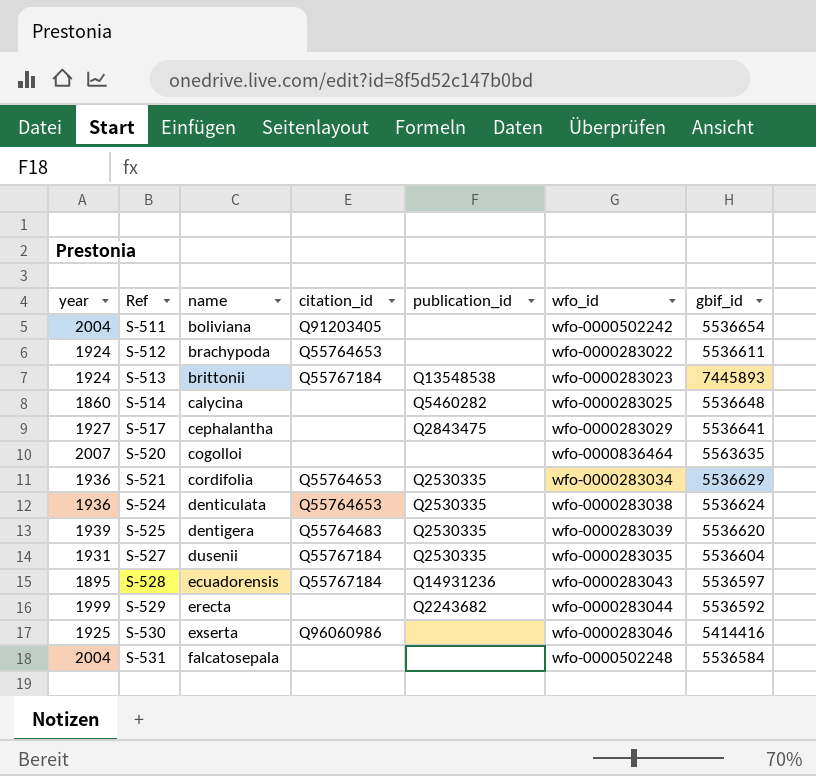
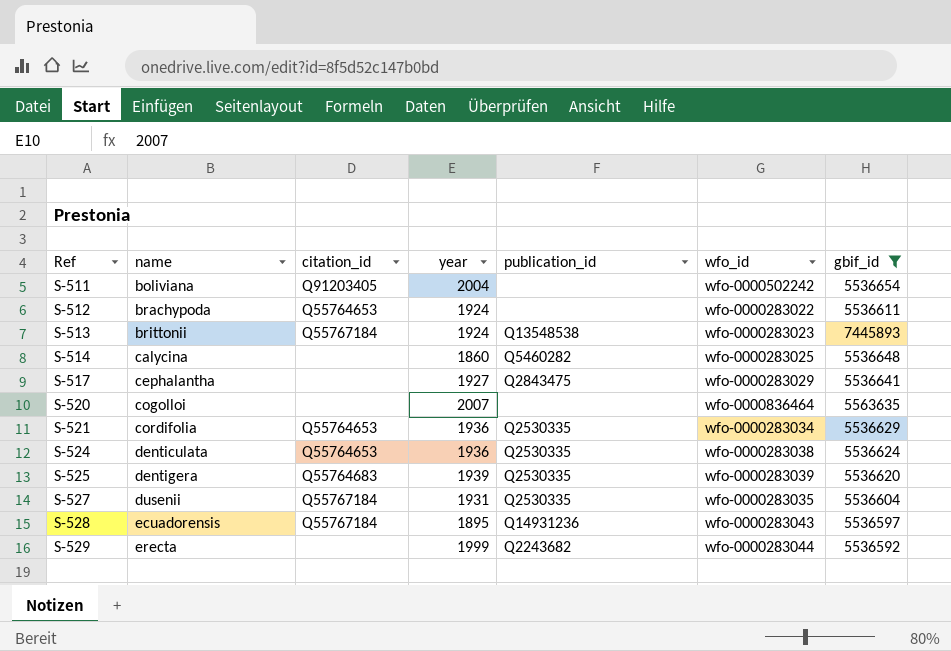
filter: none -> gbif_id >= 5536592
column year | position: 1 -> 4

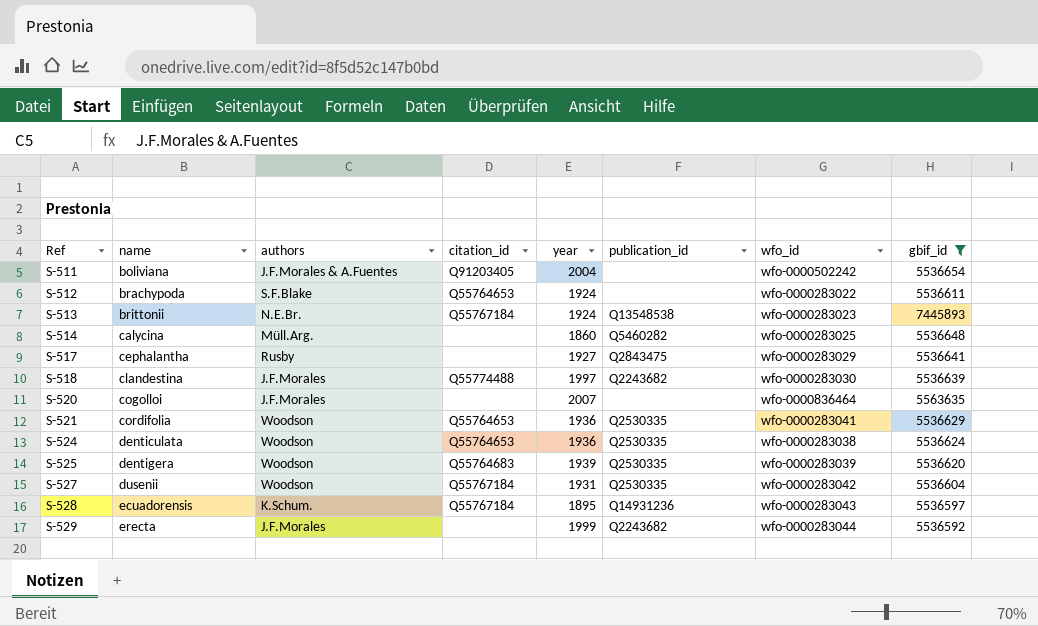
column authors | position: none -> 3
row S-518: none -> clandestina | J.F.Morales | Q55774488 | 1997 | Q2243682 | wfo-0000283030 | 5536639
S-521 | wfo_id: wfo-0000283034 -> wfo-0000283041
S-527 | wfo_id: wfo-0000283035 -> wfo-0000283042

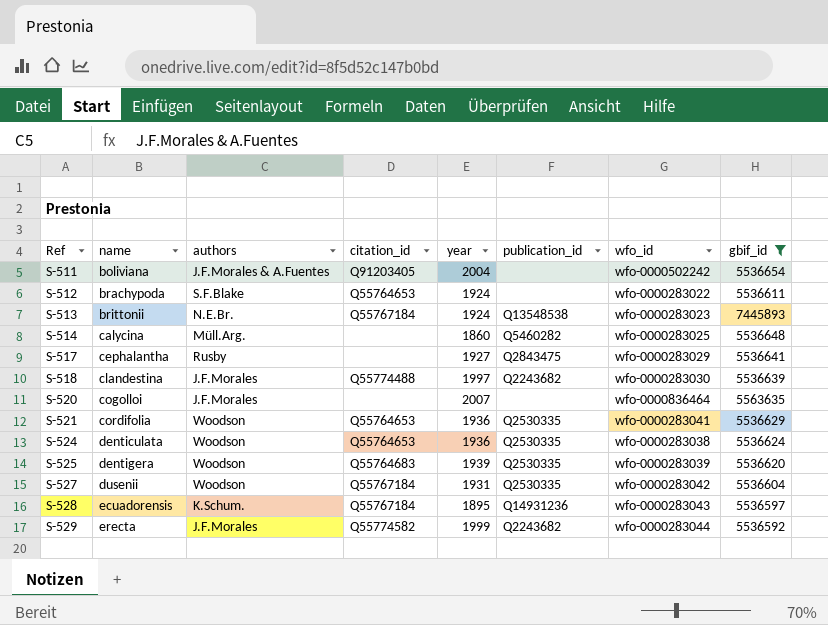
S-529 | citation_id: none -> Q55774582

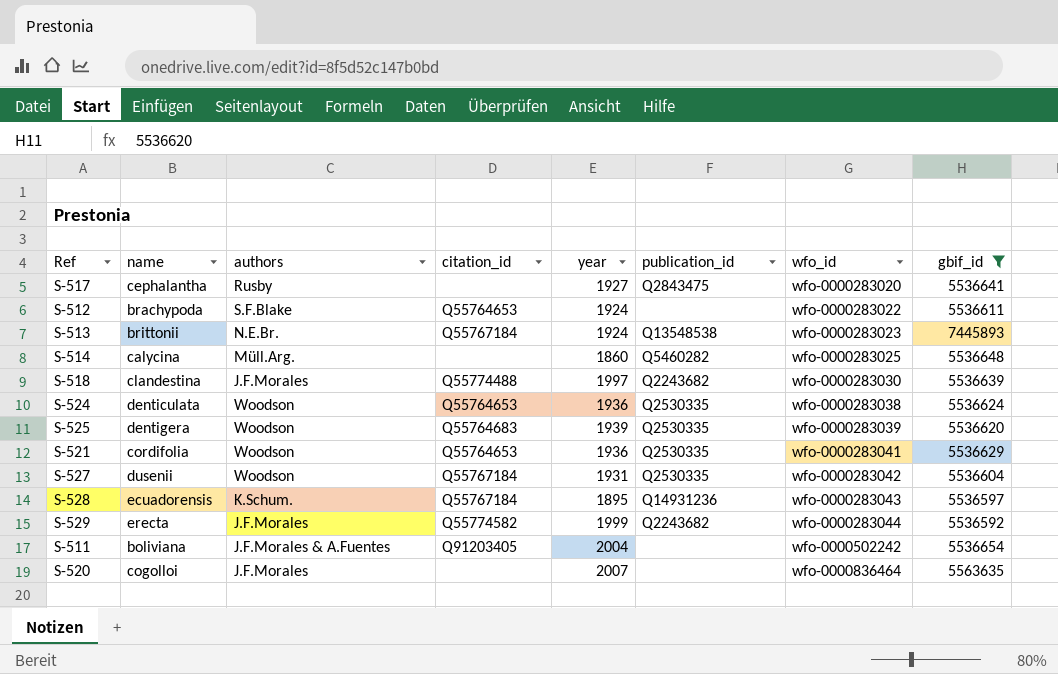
row order: Ref ascending -> wfo_id ascending
S-517 | wfo_id: wfo-0000283029 -> wfo-0000283020

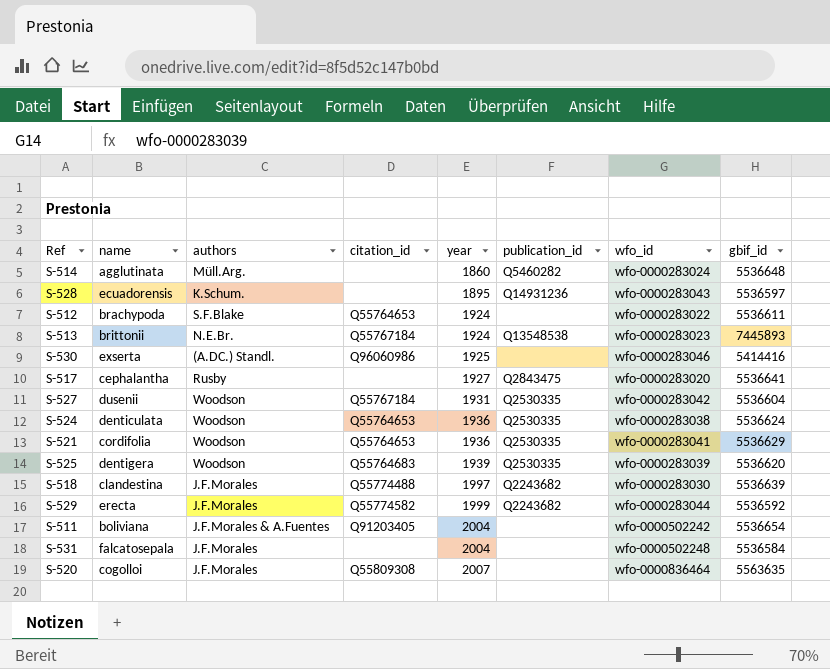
filter: gbif_id >= 5536592 -> none
row order: wfo_id ascending -> year ascending
S-514 | name: calycina -> agglutinata
S-514 | wfo_id: wfo-0000283025 -> wfo-0000283024
S-528 | citation_id: Q55767184 -> none
S-520 | citation_id: none -> Q55809308

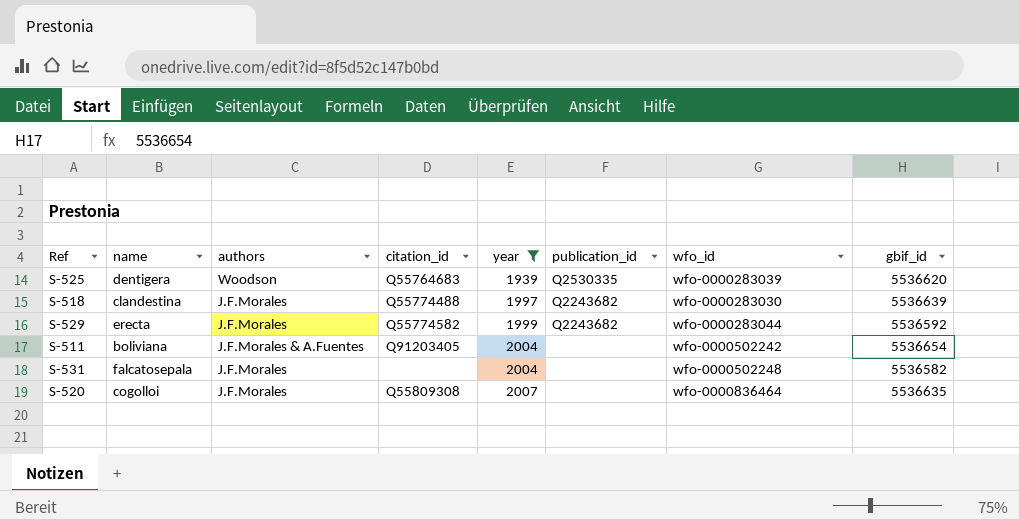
filter: none -> year >= 1939
S-531 | gbif_id: 5536584 -> 5536582
S-520 | gbif_id: 5563635 -> 5536635

